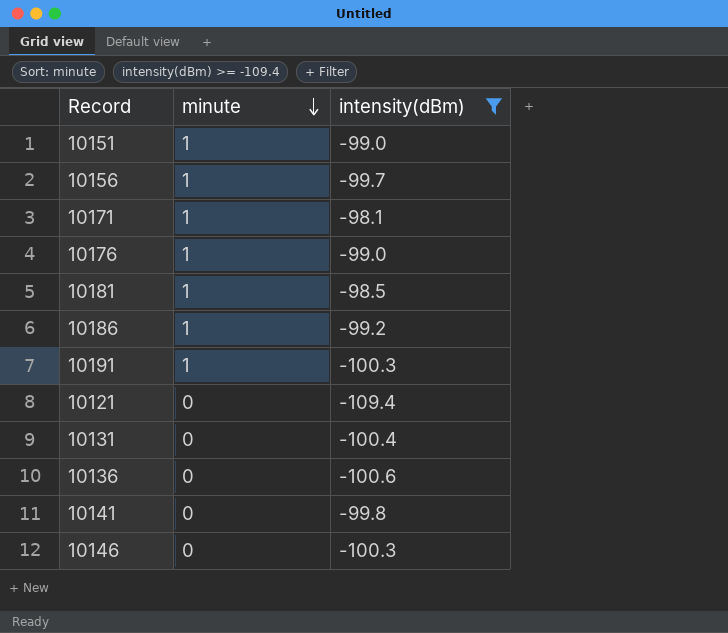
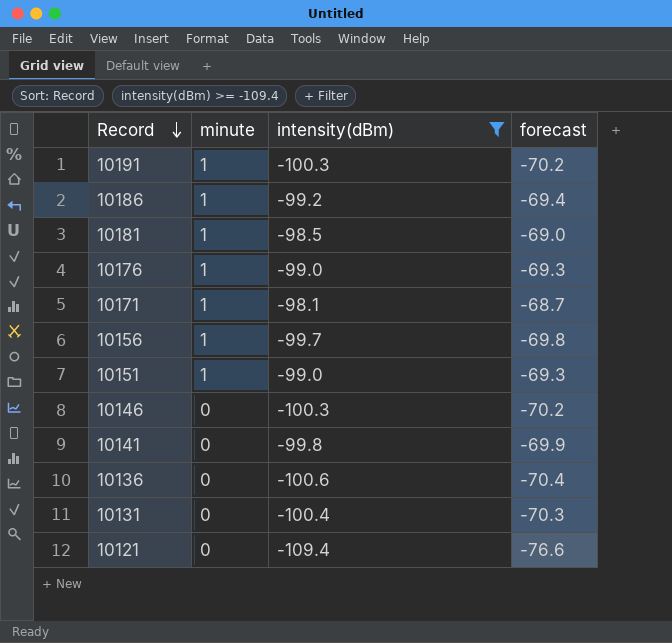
row order: minute descending -> Record descending
column forecast | formula: none -> [intensity(dBm)] * 0.7

